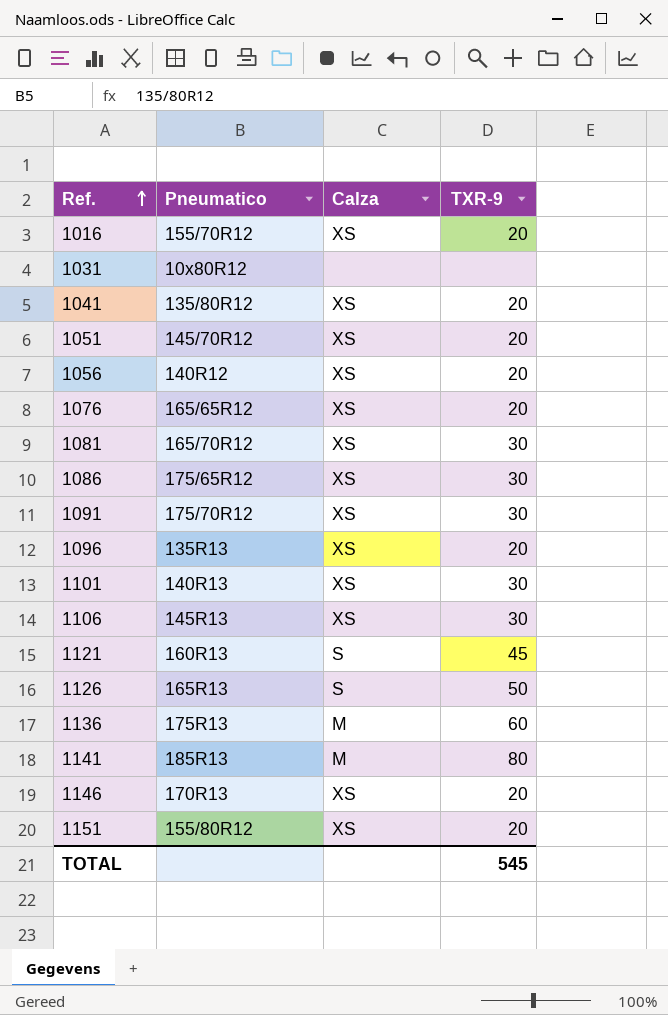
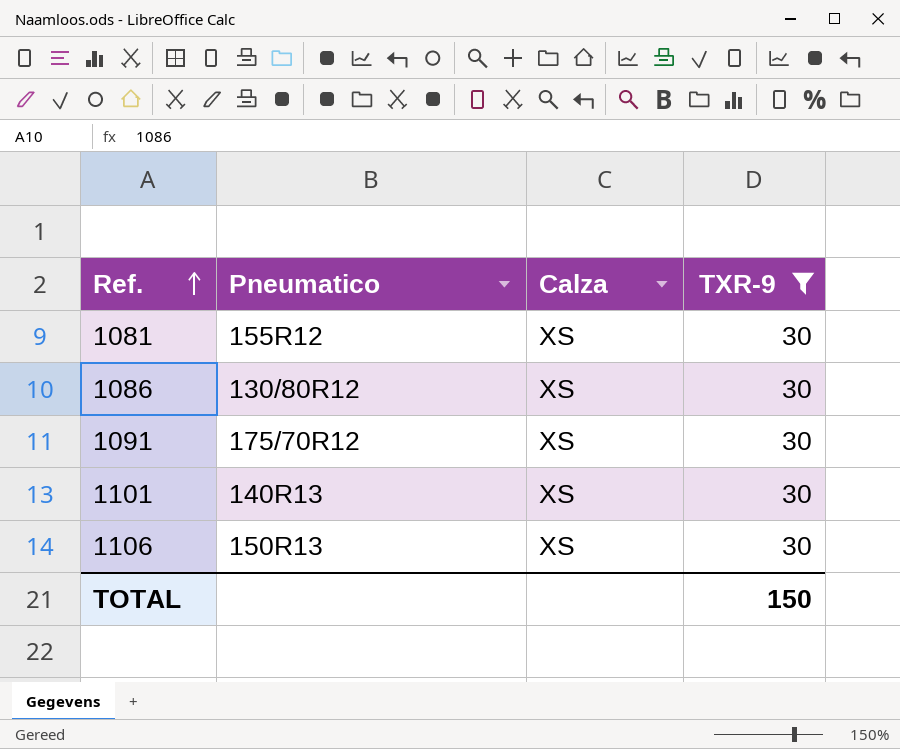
filter: none -> TXR-9 = 30
1081 | Pneumatico: 165/70R12 -> 155R12
1086 | Pneumatico: 175/65R12 -> 130/80R12
1106 | Pneumatico: 145R13 -> 150R13
TOTAL | TXR-9: 545 -> 150

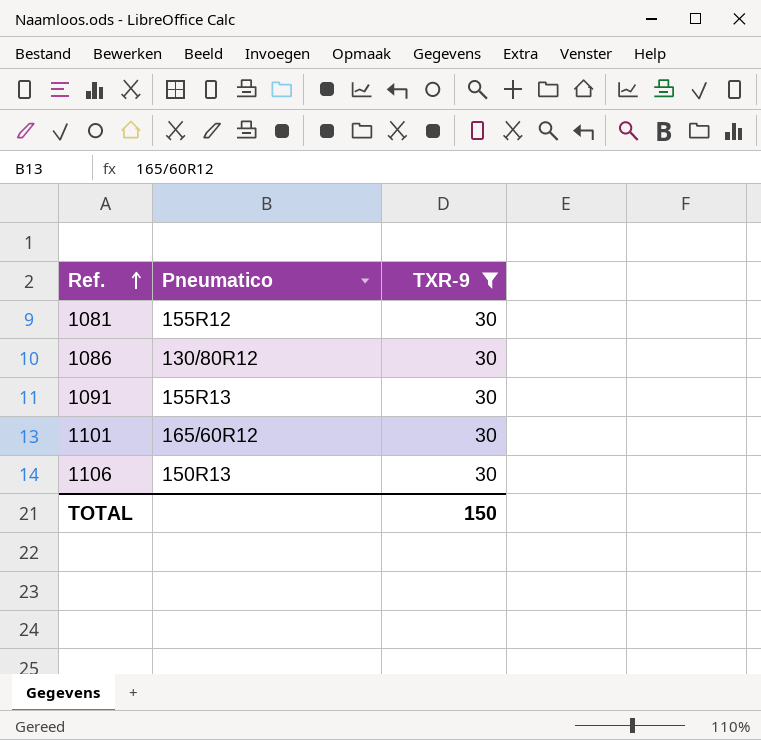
column Calza | position: 3 -> none
1091 | Pneumatico: 175/70R12 -> 155R13
1101 | Pneumatico: 140R13 -> 165/60R12

